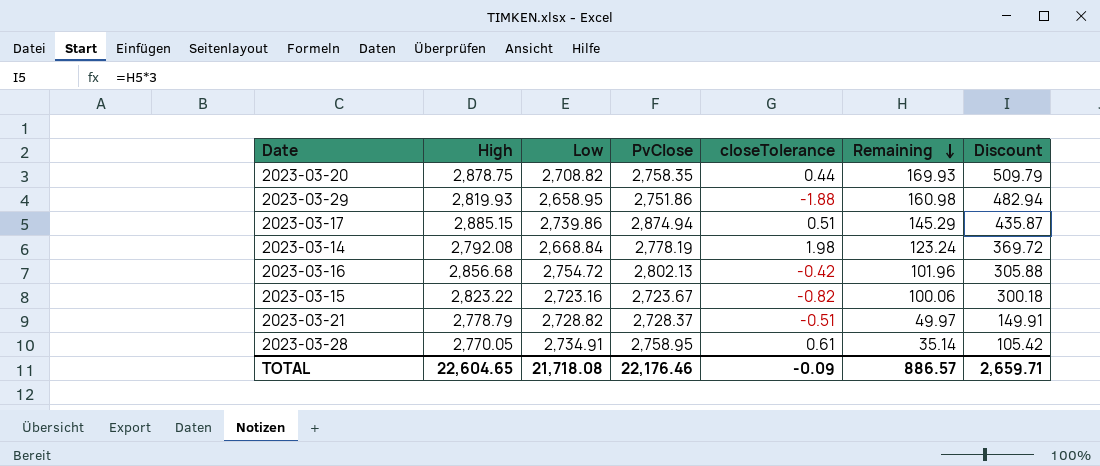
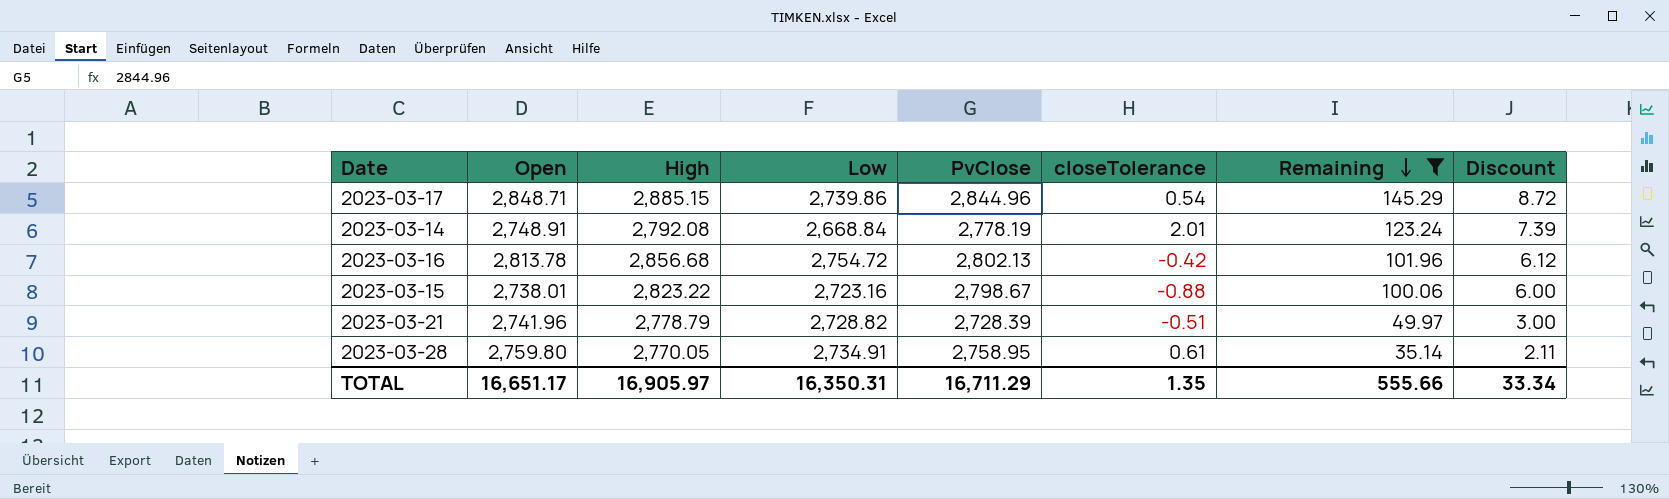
filter: none -> Remaining <= 145.29
column Open | position: none -> 2
column Discount | formula: [Remaining] * 3 -> [Remaining] * 0.06
2023-03-17 | PvClose: 2,874.94 -> 2,844.96
2023-03-17 | closeTolerance: 0.51 -> 0.54
2023-03-14 | closeTolerance: 1.98 -> 2.01
2023-03-15 | PvClose: 2,723.67 -> 2,798.67
2023-03-15 | closeTolerance: -0.82 -> -0.88
2023-03-21 | PvClose: 2,728.37 -> 2,728.39
TOTAL | High: 22,604.65 -> 16,905.97
TOTAL | Low: 21,718.08 -> 16,350.31
TOTAL | PvClose: 22,176.46 -> 16,711.29
TOTAL | closeTolerance: -0.09 -> 1.35
TOTAL | Remaining: 886.57 -> 555.66
TOTAL | Discount: 2,659.71 -> 33.34

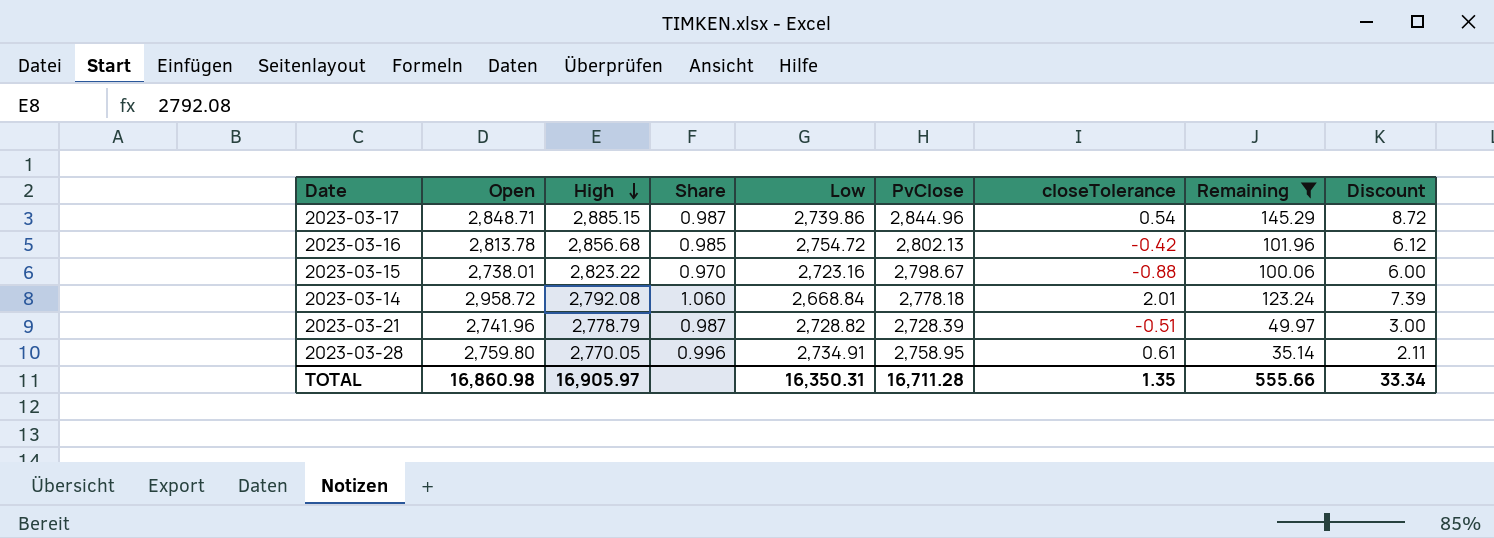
row order: Remaining descending -> High descending
column Share | formula: none -> [Open] / [High]
2023-03-14 | Open: 2,748.91 -> 2,958.72
2023-03-14 | PvClose: 2,778.19 -> 2,778.18
TOTAL | Open: 16,651.17 -> 16,860.98
TOTAL | PvClose: 16,711.29 -> 16,711.28

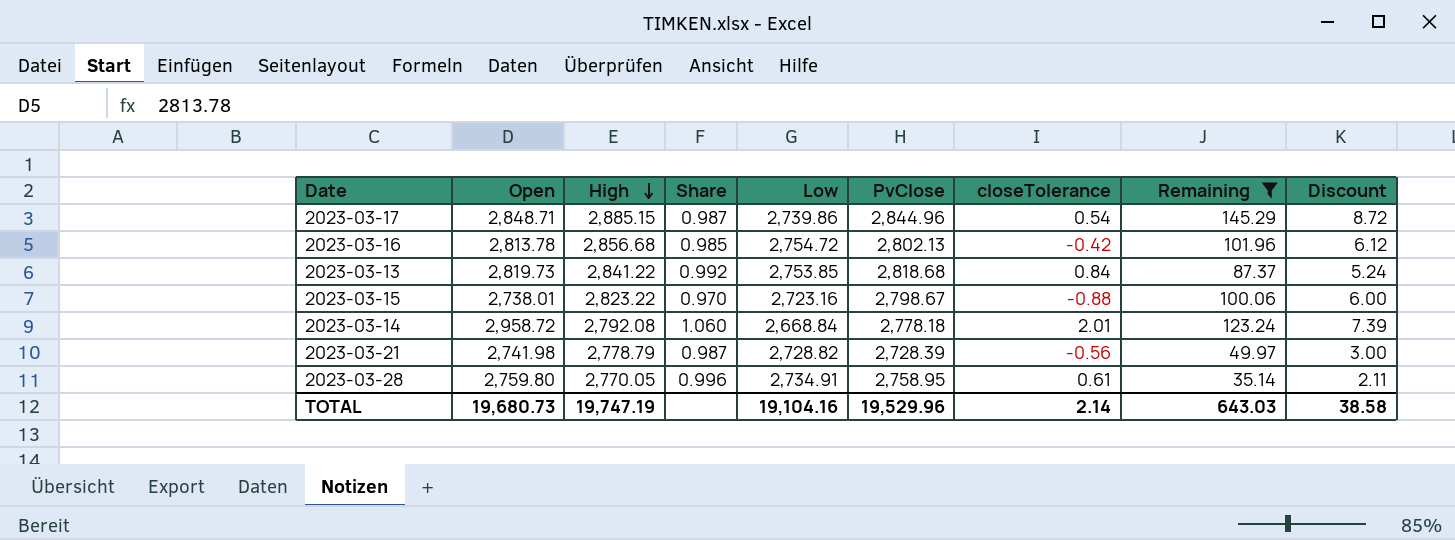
row 2023-03-13: none -> 2,819.73 | 2,841.22 | 0.992 | 2,753.85 | 2,818.68 | 0.84 | 87.37 | 5.24
2023-03-21 | Open: 2,741.96 -> 2,741.98
2023-03-21 | closeTolerance: -0.51 -> -0.56
TOTAL | Open: 16,860.98 -> 19,680.73
TOTAL | High: 16,905.97 -> 19,747.19
TOTAL | Low: 16,350.31 -> 19,104.16
TOTAL | PvClose: 16,711.28 -> 19,529.96
TOTAL | closeTolerance: 1.35 -> 2.14
TOTAL | Remaining: 555.66 -> 643.03
TOTAL | Discount: 33.34 -> 38.58

